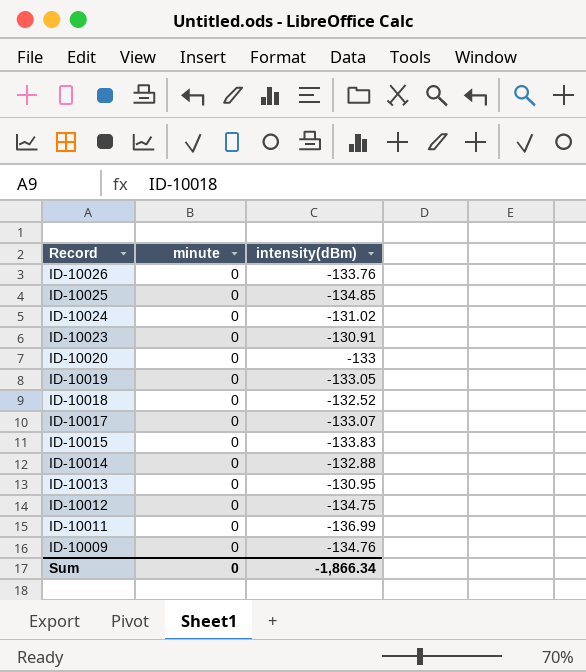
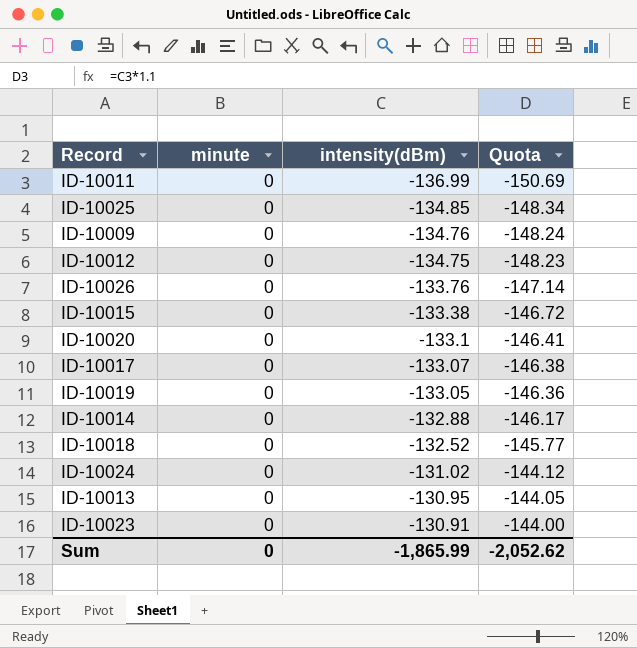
row order: Record descending -> intensity(dBm) ascending
column Quota | formula: none -> [intensity(dBm)] * 1.1
ID-10015 | intensity(dBm): -133.83 -> -133.38
ID-10020 | intensity(dBm): -133 -> -133.1
Sum | intensity(dBm): -1,866.34 -> -1,865.99

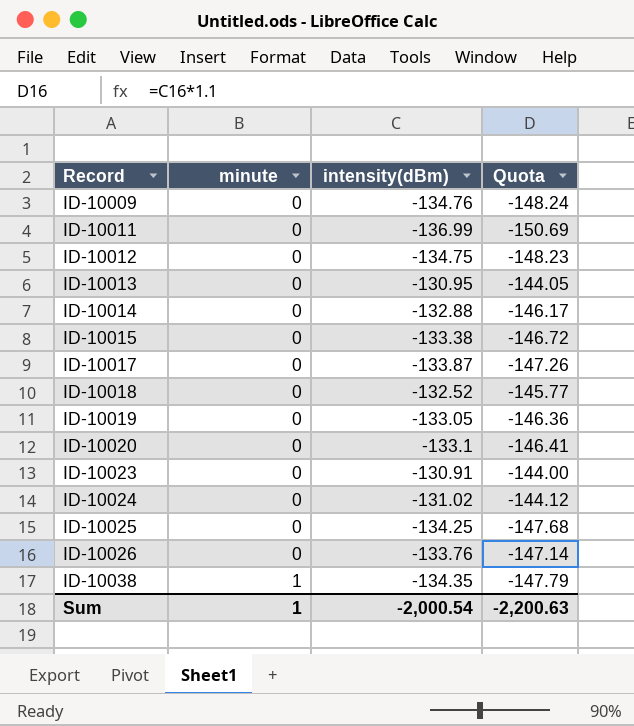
row order: intensity(dBm) ascending -> Record ascending
ID-10017 | intensity(dBm): -133.07 -> -133.87
ID-10017 | Quota: -146.38 -> -147.26
ID-10025 | intensity(dBm): -134.85 -> -134.25
ID-10025 | Quota: -148.34 -> -147.68
row ID-10038: none -> 1 | -134.35 | -147.79
Sum | minute: 0 -> 1
Sum | intensity(dBm): -1,865.99 -> -2,000.54
Sum | Quota: -2,052.62 -> -2,200.63

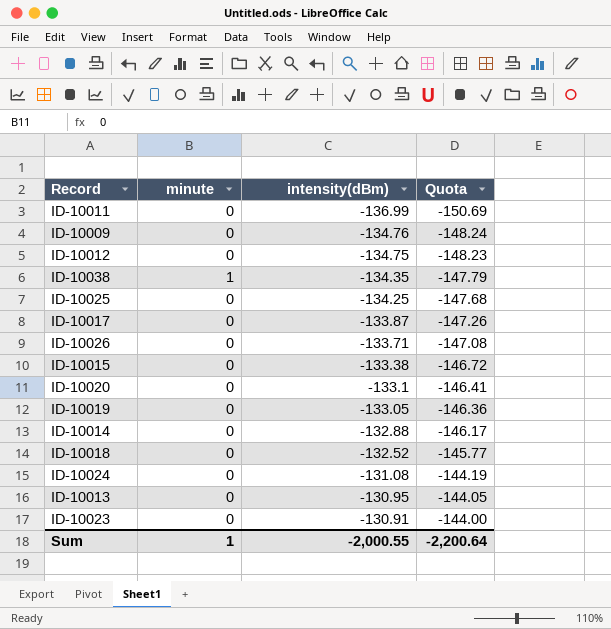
row order: Record ascending -> intensity(dBm) ascending
ID-10026 | intensity(dBm): -133.76 -> -133.71
ID-10026 | Quota: -147.14 -> -147.08
ID-10024 | intensity(dBm): -131.02 -> -131.08
ID-10024 | Quota: -144.12 -> -144.19
Sum | intensity(dBm): -2,000.54 -> -2,000.55
Sum | Quota: -2,200.63 -> -2,200.64

